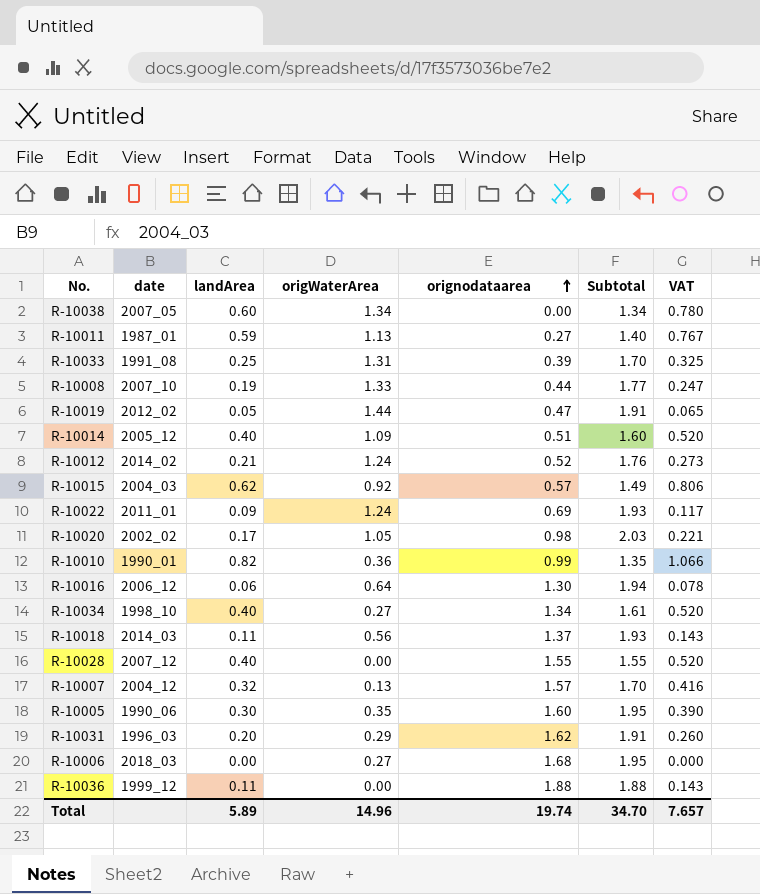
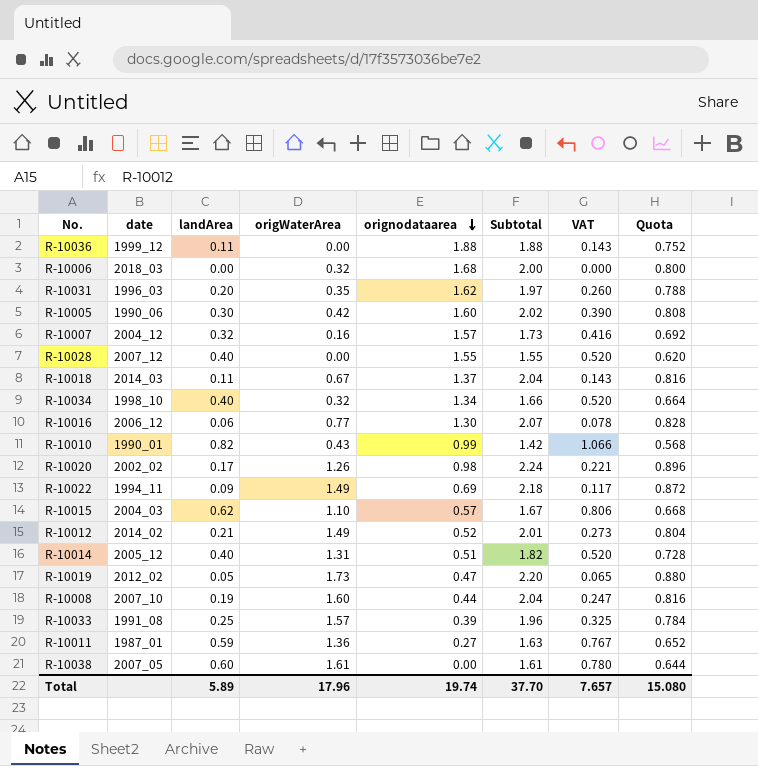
row order: orignodataarea ascending -> orignodataarea descending
column Quota | formula: none -> [Subtotal] * 0.4
R-10006 | origWaterArea: 0.27 -> 0.32
R-10006 | Subtotal: 1.95 -> 2.00
R-10031 | origWaterArea: 0.29 -> 0.35
R-10031 | Subtotal: 1.91 -> 1.97
R-10005 | origWaterArea: 0.35 -> 0.42
R-10005 | Subtotal: 1.95 -> 2.02
R-10007 | origWaterArea: 0.13 -> 0.16
R-10007 | Subtotal: 1.70 -> 1.73
R-10018 | origWaterArea: 0.56 -> 0.67
R-10018 | Subtotal: 1.93 -> 2.04
R-10034 | origWaterArea: 0.27 -> 0.32
R-10034 | Subtotal: 1.61 -> 1.66
R-10016 | origWaterArea: 0.64 -> 0.77
R-10016 | Subtotal: 1.94 -> 2.07
R-10010 | origWaterArea: 0.36 -> 0.43
R-10010 | Subtotal: 1.35 -> 1.42
R-10020 | origWaterArea: 1.05 -> 1.26
R-10020 | Subtotal: 2.03 -> 2.24
R-10022 | date: 2011_01 -> 1994_11
R-10022 | origWaterArea: 1.24 -> 1.49
R-10022 | Subtotal: 1.93 -> 2.18
R-10015 | origWaterArea: 0.92 -> 1.10
R-10015 | Subtotal: 1.49 -> 1.67
R-10012 | origWaterArea: 1.24 -> 1.49
R-10012 | Subtotal: 1.76 -> 2.01
R-10014 | origWaterArea: 1.09 -> 1.31
R-10014 | Subtotal: 1.60 -> 1.82
R-10019 | origWaterArea: 1.44 -> 1.73
R-10019 | Subtotal: 1.91 -> 2.20
R-10008 | origWaterArea: 1.33 -> 1.60
R-10008 | Subtotal: 1.77 -> 2.04
R-10033 | origWaterArea: 1.31 -> 1.57
R-10033 | Subtotal: 1.70 -> 1.96
R-10011 | origWaterArea: 1.13 -> 1.36
R-10011 | Subtotal: 1.40 -> 1.63
R-10038 | origWaterArea: 1.34 -> 1.61
R-10038 | Subtotal: 1.34 -> 1.61
Total | origWaterArea: 14.96 -> 17.96
Total | Subtotal: 34.70 -> 37.70

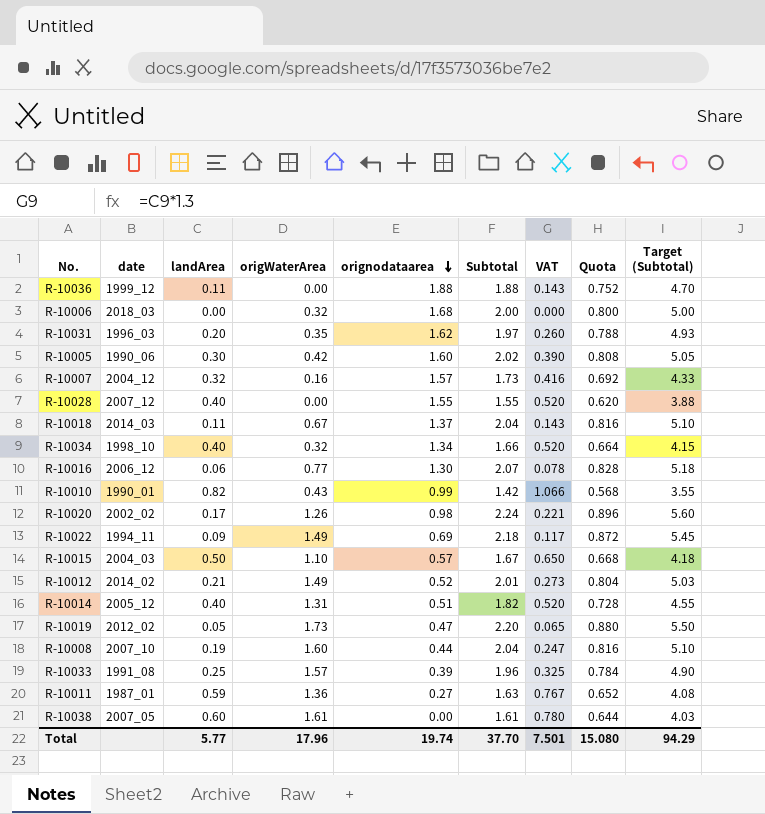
column Target (Subtotal) | formula: none -> [Subtotal] * 2.5
R-10015 | landArea: 0.62 -> 0.50
R-10015 | VAT: 0.806 -> 0.650
Total | landArea: 5.89 -> 5.77
Total | VAT: 7.657 -> 7.501

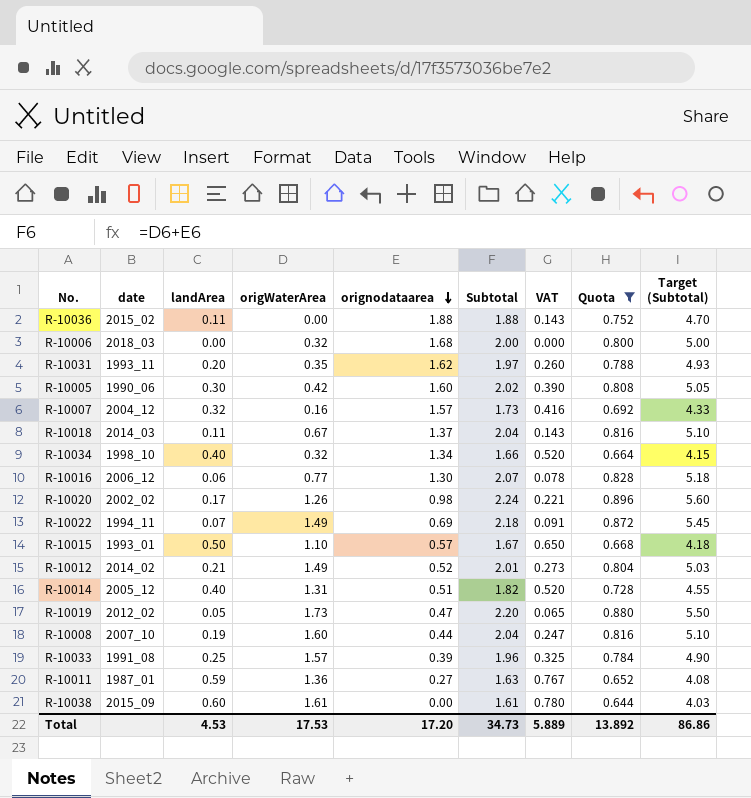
filter: none -> Quota >= 0.644
R-10036 | date: 1999_12 -> 2015_02
R-10031 | date: 1996_03 -> 1993_11
R-10022 | landArea: 0.09 -> 0.07
R-10022 | VAT: 0.117 -> 0.091
R-10015 | date: 2004_03 -> 1993_01
R-10038 | date: 2007_05 -> 2015_09
Total | landArea: 5.77 -> 4.53
Total | origWaterArea: 17.96 -> 17.53
Total | orignodataarea: 19.74 -> 17.20
Total | Subtotal: 37.70 -> 34.73
Total | VAT: 7.501 -> 5.889
Total | Quota: 15.080 -> 13.892
Total | Target (Subtotal): 94.29 -> 86.86

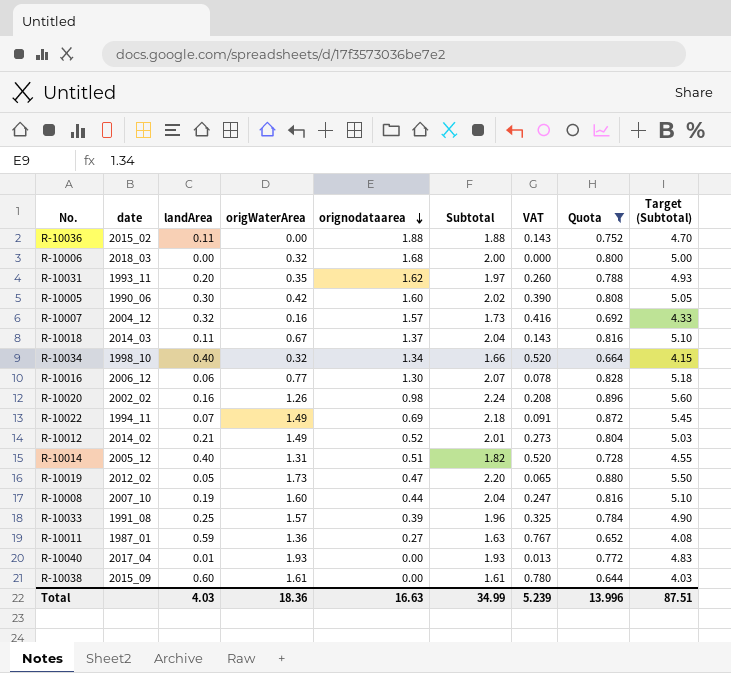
row R-10015: 1993_01 | 0.50 | 1.10 | 0.57 | 1.67 | 0.650 | 0.668 | 4.18 -> none
R-10020 | landArea: 0.17 -> 0.16
R-10020 | VAT: 0.221 -> 0.208
row R-10040: none -> 2017_04 | 0.01 | 1.93 | 0.00 | 1.93 | 0.013 | 0.772 | 4.83
Total | landArea: 4.53 -> 4.03
Total | origWaterArea: 17.53 -> 18.36
Total | orignodataarea: 17.20 -> 16.63
Total | Subtotal: 34.73 -> 34.99
Total | VAT: 5.889 -> 5.239
Total | Quota: 13.892 -> 13.996
Total | Target (Subtotal): 86.86 -> 87.51

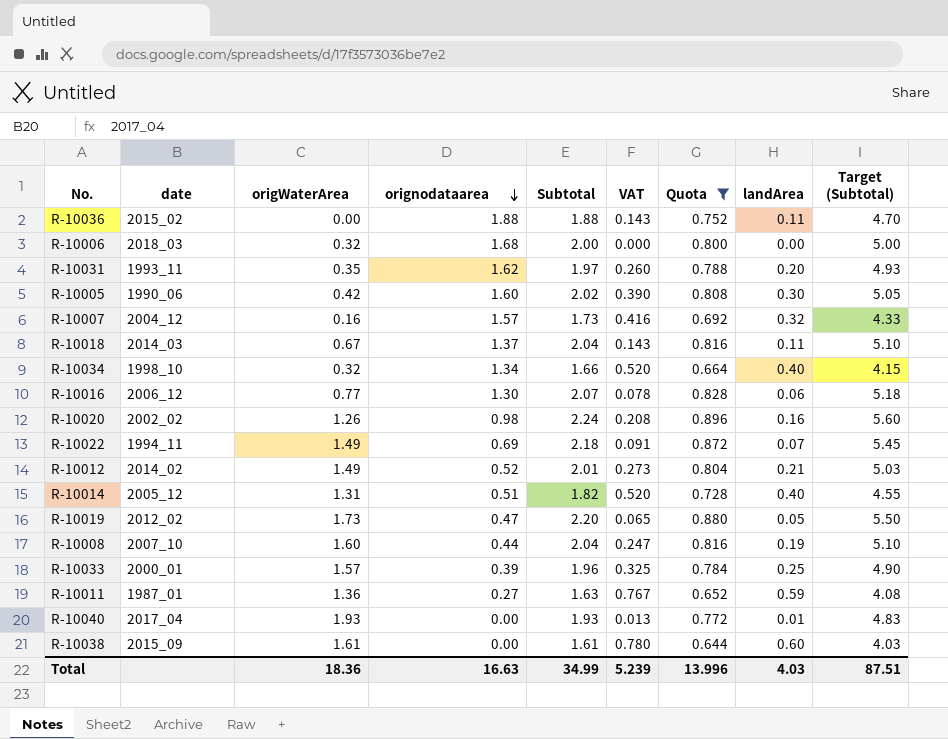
column landArea | position: 3 -> 8
R-10033 | date: 1991_08 -> 2000_01

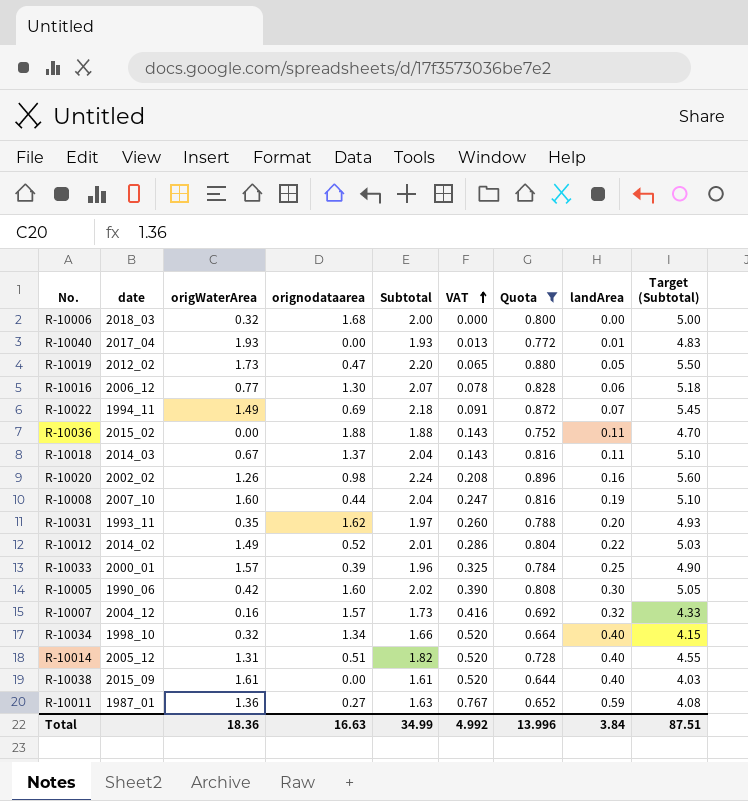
row order: orignodataarea descending -> VAT ascending
R-10012 | VAT: 0.273 -> 0.286
R-10012 | landArea: 0.21 -> 0.22
R-10038 | VAT: 0.780 -> 0.520
R-10038 | landArea: 0.60 -> 0.40
Total | VAT: 5.239 -> 4.992
Total | landArea: 4.03 -> 3.84

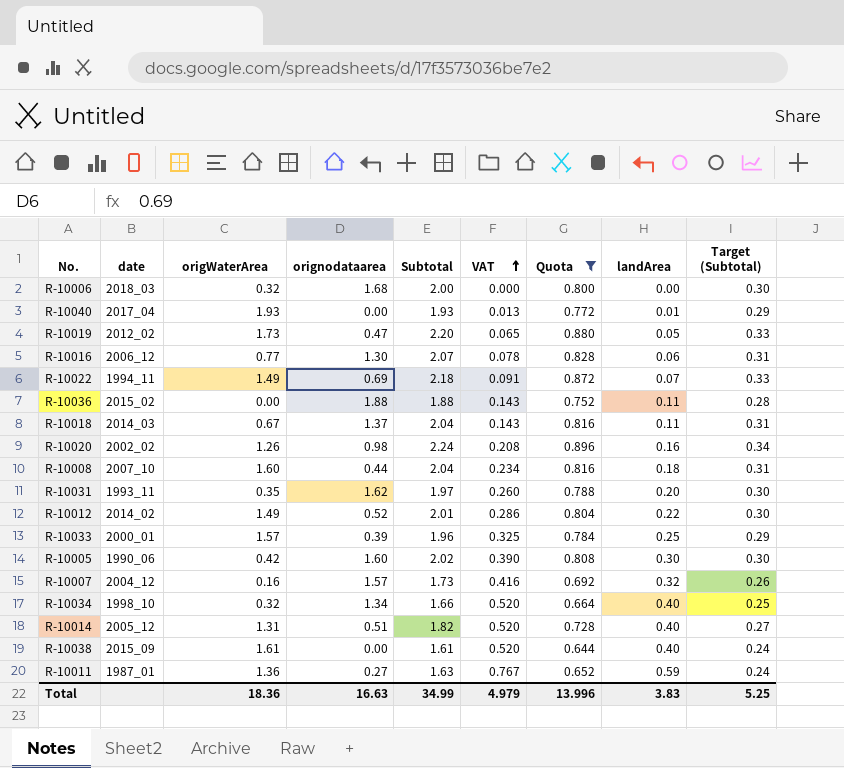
column Target (Subtotal) | formula: [Subtotal] * 2.5 -> [Subtotal] * 0.15
R-10008 | VAT: 0.247 -> 0.234
R-10008 | landArea: 0.19 -> 0.18
Total | VAT: 4.992 -> 4.979
Total | landArea: 3.84 -> 3.83
Total | Target (Subtotal): 87.51 -> 5.25

